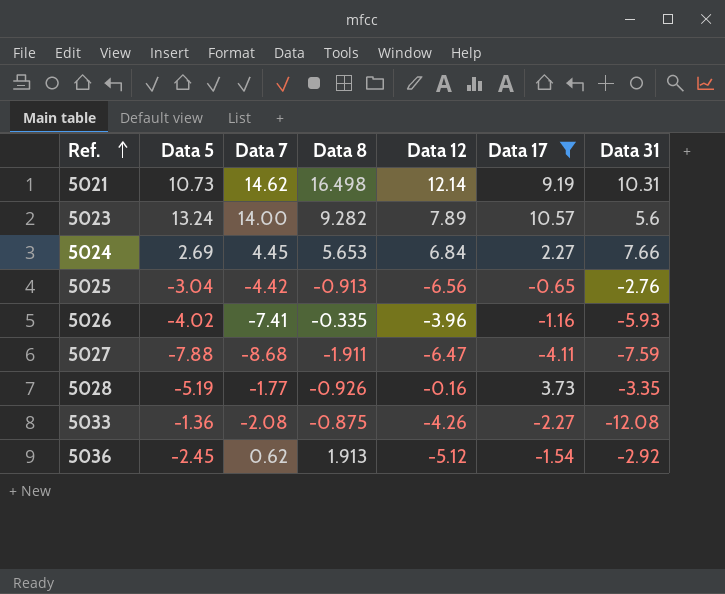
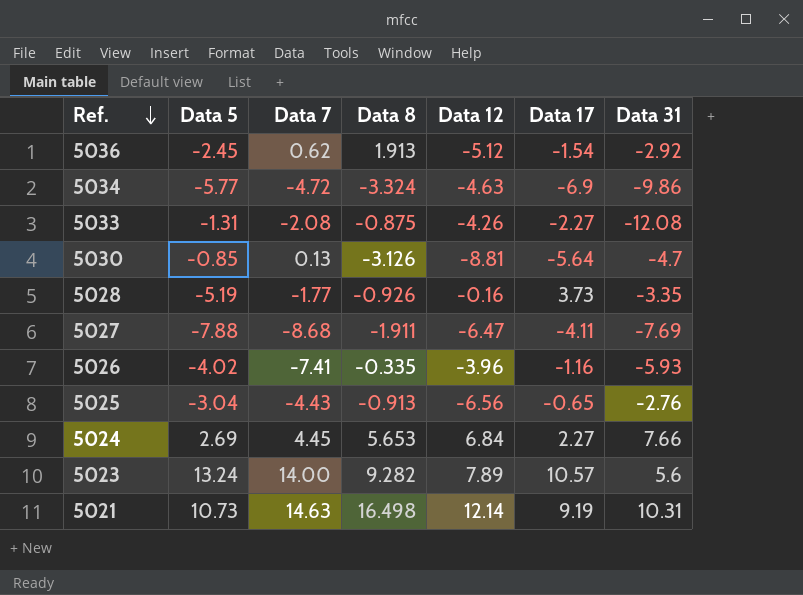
filter: Data 17 >= -4.11 -> none
row order: Ref. ascending -> Ref. descending
5033 | Data 5: -1.36 -> -1.31
5027 | Data 31: -7.59 -> -7.69
5025 | Data 7: -4.42 -> -4.43
5021 | Data 7: 14.62 -> 14.63

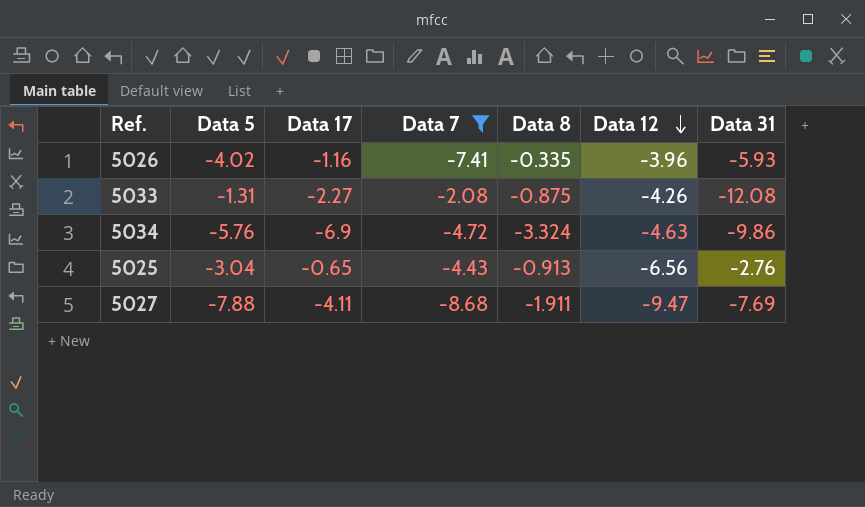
filter: none -> Data 7 <= -2.08
row order: Ref. descending -> Data 12 descending
column Data 17 | position: 6 -> 3
5034 | Data 5: -5.77 -> -5.76
5027 | Data 12: -6.47 -> -9.47

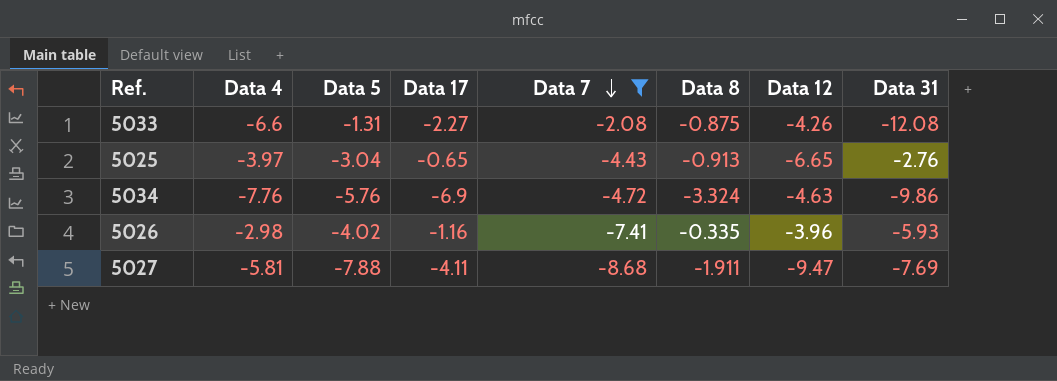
row order: Data 12 descending -> Data 7 descending
column Data 4 | position: none -> 2
5025 | Data 12: -6.56 -> -6.65

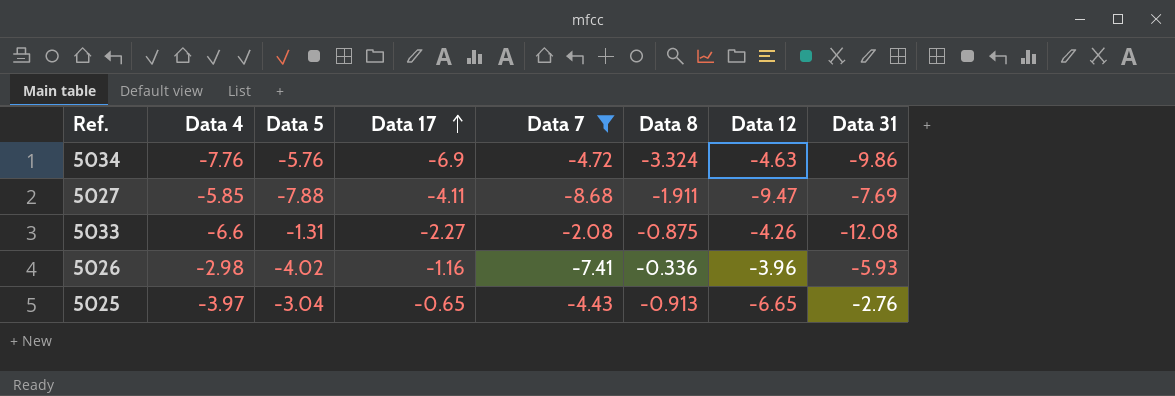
row order: Data 7 descending -> Data 17 ascending
5027 | Data 4: -5.81 -> -5.85
5026 | Data 8: -0.335 -> -0.336

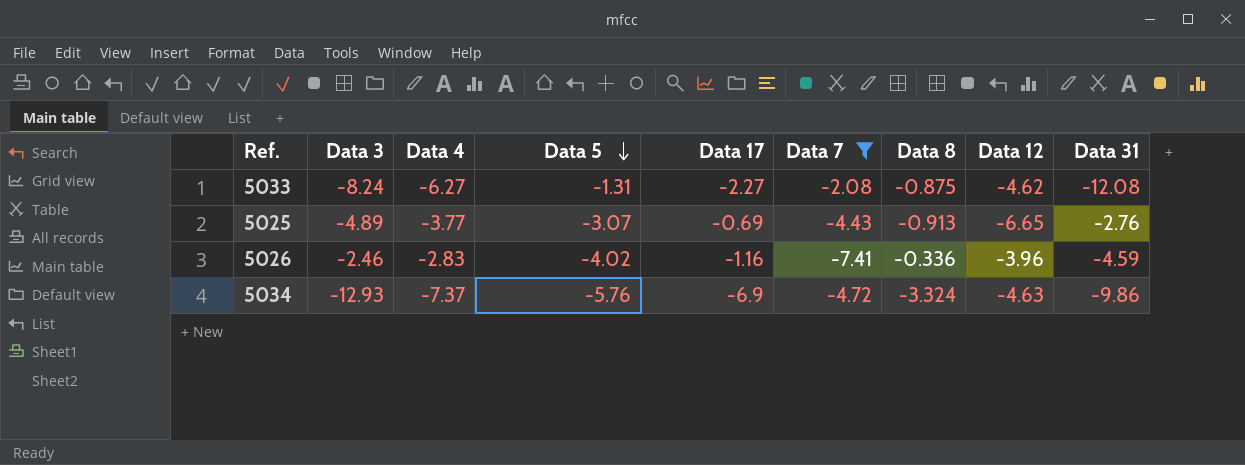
row order: Data 17 ascending -> Data 5 descending
column Data 3 | position: none -> 2
row 5027: -5.85 | -7.88 | -4.11 | -8.68 | -1.911 | -9.47 | -7.69 -> none
5033 | Data 4: -6.6 -> -6.27
5033 | Data 12: -4.26 -> -4.62
5025 | Data 4: -3.97 -> -3.77
5025 | Data 5: -3.04 -> -3.07
5025 | Data 17: -0.65 -> -0.69
5026 | Data 4: -2.98 -> -2.83
5026 | Data 31: -5.93 -> -4.59
5034 | Data 4: -7.76 -> -7.37

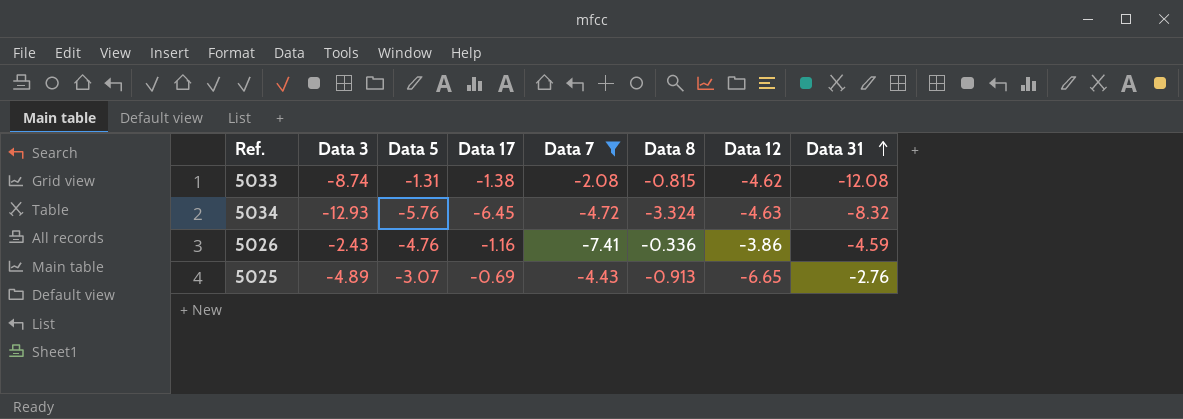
row order: Data 5 descending -> Data 31 ascending
column Data 4 | position: 3 -> none
5033 | Data 3: -8.24 -> -8.74
5033 | Data 17: -2.27 -> -1.38
5033 | Data 8: -0.875 -> -0.815
5034 | Data 17: -6.9 -> -6.45
5034 | Data 31: -9.86 -> -8.32
5026 | Data 3: -2.46 -> -2.43
5026 | Data 5: -4.02 -> -4.76
5026 | Data 12: -3.96 -> -3.86

